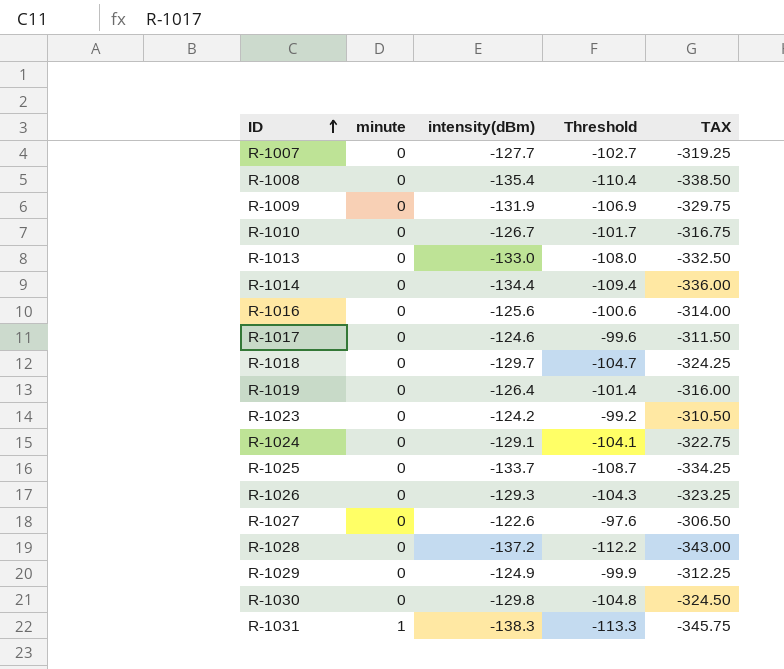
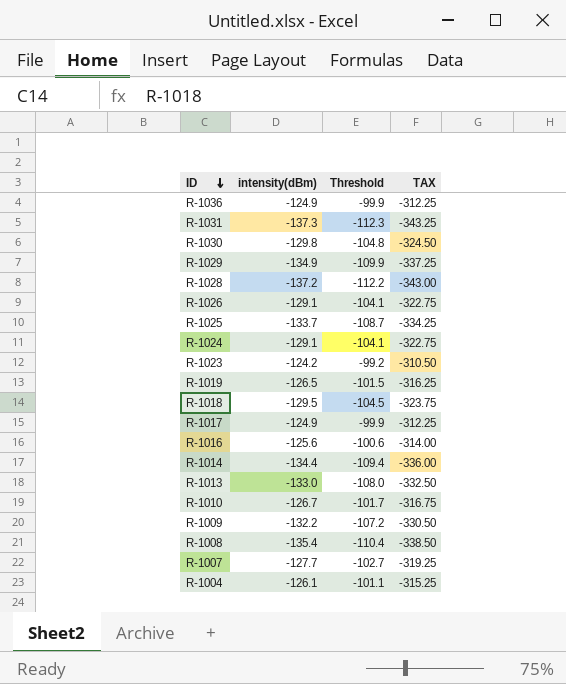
row order: ID ascending -> ID descending
column minute | position: 2 -> none
row R-1027: 0 | -122.6 | -97.6 | -306.50 -> none
row R-1036: none -> -124.9 | -99.9 | -312.25
R-1031 | intensity(dBm): -138.3 -> -137.3
R-1031 | Threshold: -113.3 -> -112.3
R-1031 | TAX: -345.75 -> -343.25
R-1029 | intensity(dBm): -124.9 -> -134.9
R-1029 | Threshold: -99.9 -> -109.9
R-1029 | TAX: -312.25 -> -337.25
R-1026 | intensity(dBm): -129.3 -> -129.1
R-1026 | Threshold: -104.3 -> -104.1
R-1026 | TAX: -323.25 -> -322.75
R-1019 | intensity(dBm): -126.4 -> -126.5
R-1019 | Threshold: -101.4 -> -101.5
R-1019 | TAX: -316.00 -> -316.25
R-1018 | intensity(dBm): -129.7 -> -129.5
R-1018 | Threshold: -104.7 -> -104.5
R-1018 | TAX: -324.25 -> -323.75
R-1017 | intensity(dBm): -124.6 -> -124.9
R-1017 | Threshold: -99.6 -> -99.9
R-1017 | TAX: -311.50 -> -312.25
R-1009 | intensity(dBm): -131.9 -> -132.2
R-1009 | Threshold: -106.9 -> -107.2
R-1009 | TAX: -329.75 -> -330.50
row R-1004: none -> -126.1 | -101.1 | -315.25

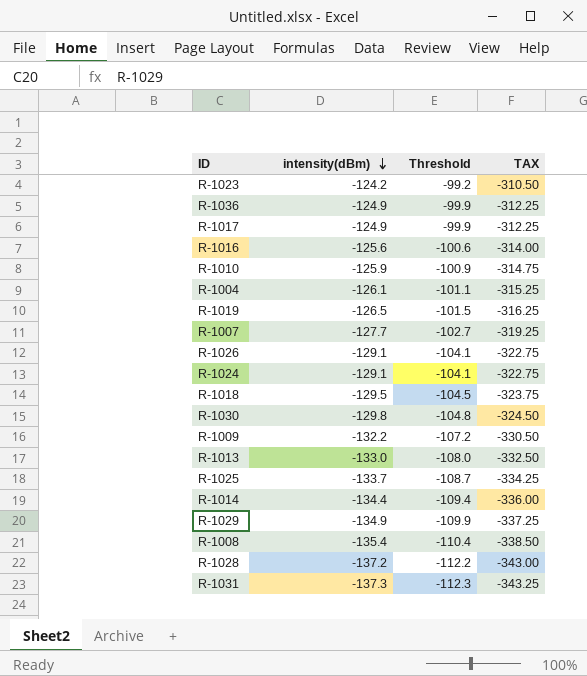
row order: ID descending -> intensity(dBm) descending
R-1010 | intensity(dBm): -126.7 -> -125.9
R-1010 | Threshold: -101.7 -> -100.9
R-1010 | TAX: -316.75 -> -314.75

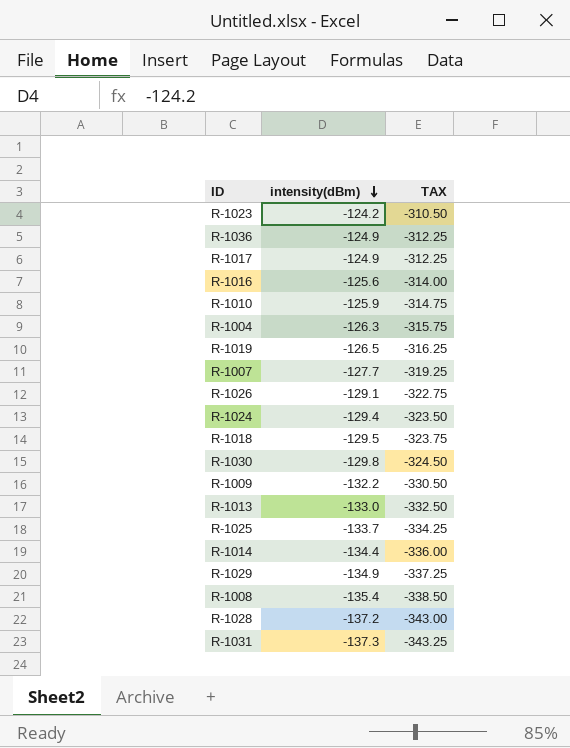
column Threshold | formula: [intensity(dBm)] + 25 -> none
R-1004 | intensity(dBm): -126.1 -> -126.3
R-1004 | TAX: -315.25 -> -315.75
R-1024 | intensity(dBm): -129.1 -> -129.4
R-1024 | TAX: -322.75 -> -323.50

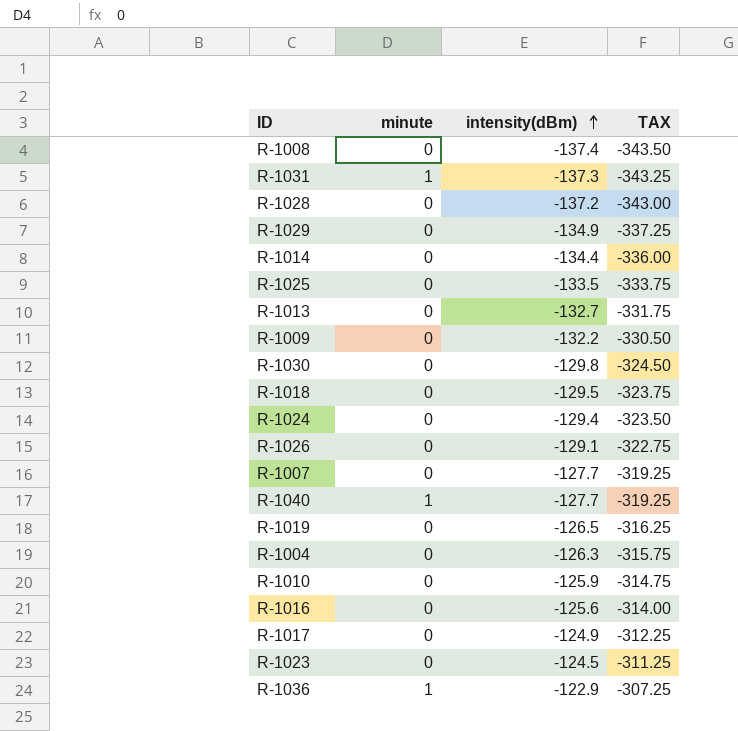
row order: intensity(dBm) descending -> intensity(dBm) ascending
column minute | position: none -> 2
R-1008 | intensity(dBm): -135.4 -> -137.4
R-1008 | TAX: -338.50 -> -343.50
R-1025 | intensity(dBm): -133.7 -> -133.5
R-1025 | TAX: -334.25 -> -333.75
R-1013 | intensity(dBm): -133.0 -> -132.7
R-1013 | TAX: -332.50 -> -331.75
row R-1040: none -> 1 | -127.7 | -319.25
R-1023 | intensity(dBm): -124.2 -> -124.5
R-1023 | TAX: -310.50 -> -311.25
R-1036 | intensity(dBm): -124.9 -> -122.9
R-1036 | TAX: -312.25 -> -307.25

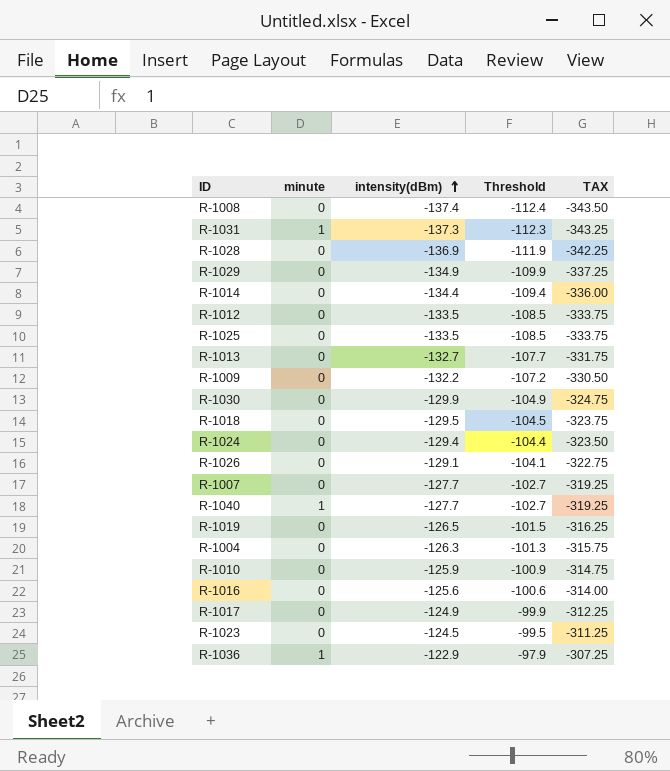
column Threshold | formula: none -> [intensity(dBm)] + 25
R-1028 | intensity(dBm): -137.2 -> -136.9
R-1028 | TAX: -343.00 -> -342.25
row R-1012: none -> 0 | -133.5 | -108.5 | -333.75
R-1030 | intensity(dBm): -129.8 -> -129.9
R-1030 | TAX: -324.50 -> -324.75

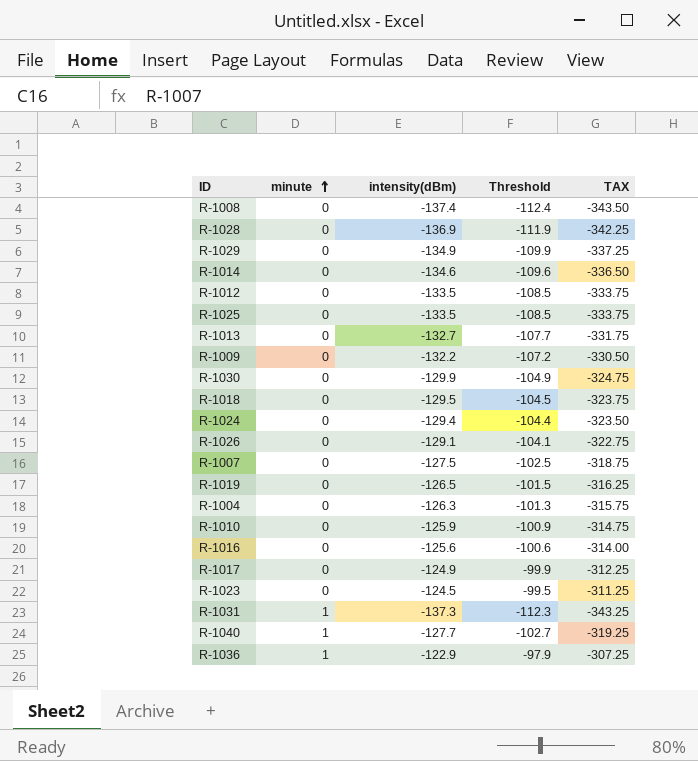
row order: intensity(dBm) ascending -> minute ascending
R-1014 | intensity(dBm): -134.4 -> -134.6
R-1014 | Threshold: -109.4 -> -109.6
R-1014 | TAX: -336.00 -> -336.50
R-1007 | intensity(dBm): -127.7 -> -127.5
R-1007 | Threshold: -102.7 -> -102.5
R-1007 | TAX: -319.25 -> -318.75

